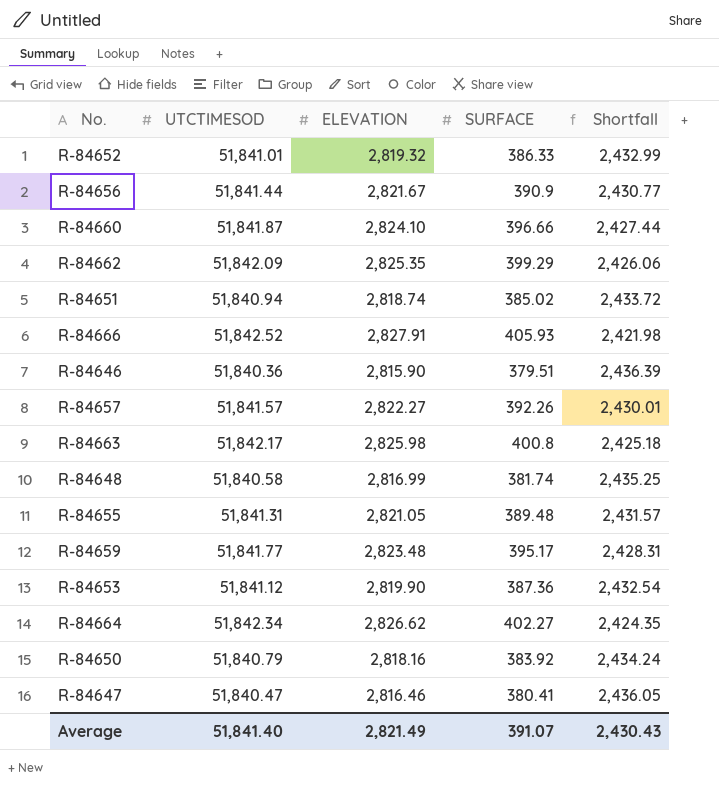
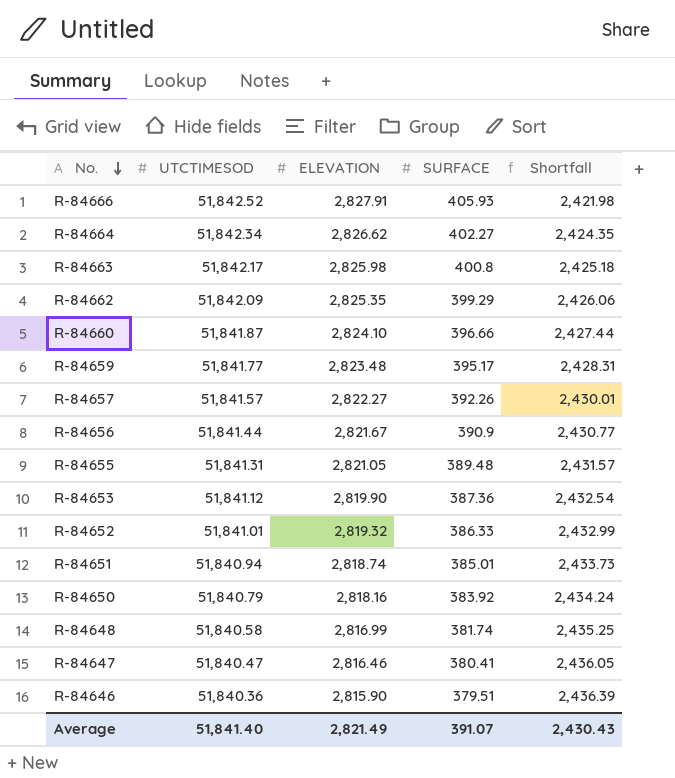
row order: none -> No. descending
R-84651 | SURFACE: 385.02 -> 385.01
R-84651 | Shortfall: 2,433.72 -> 2,433.73

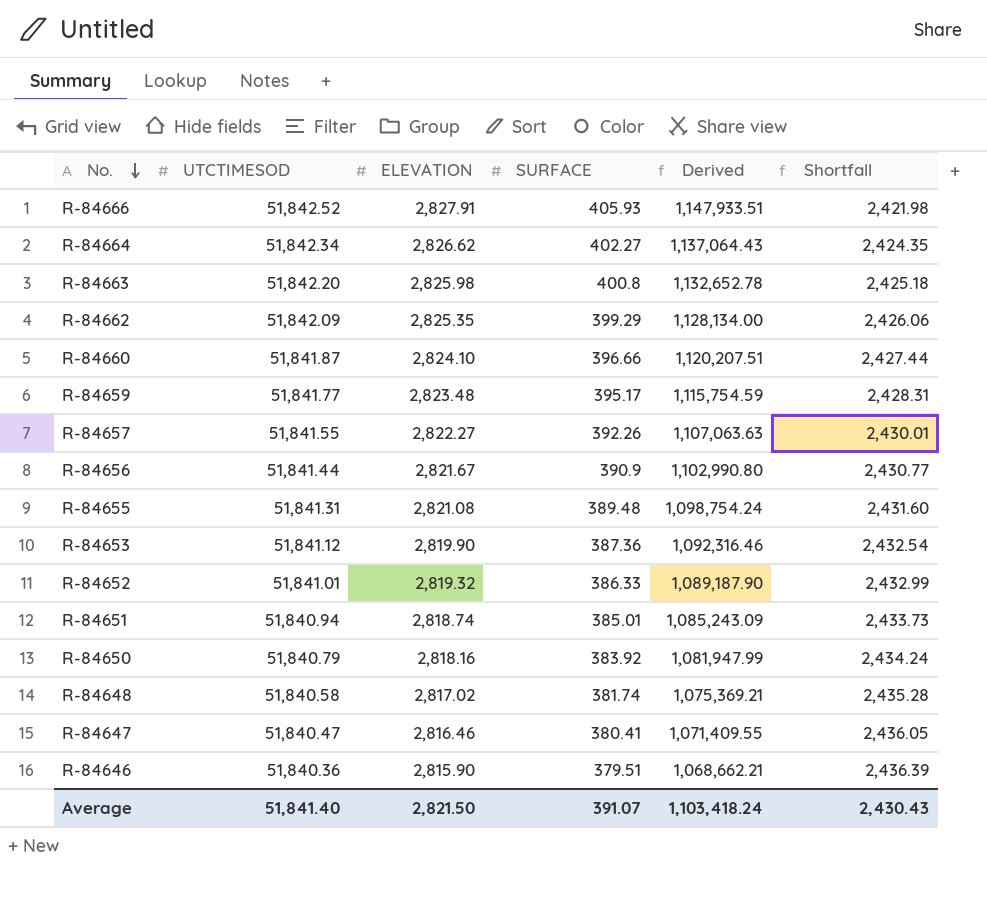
column Derived | formula: none -> [ELEVATION] * [SURFACE]
R-84663 | UTCTIMESOD: 51,842.17 -> 51,842.20
R-84657 | UTCTIMESOD: 51,841.57 -> 51,841.55
R-84655 | ELEVATION: 2,821.05 -> 2,821.08
R-84655 | Shortfall: 2,431.57 -> 2,431.60
R-84648 | ELEVATION: 2,816.99 -> 2,817.02
R-84648 | Shortfall: 2,435.25 -> 2,435.28
Average | ELEVATION: 2,821.49 -> 2,821.50

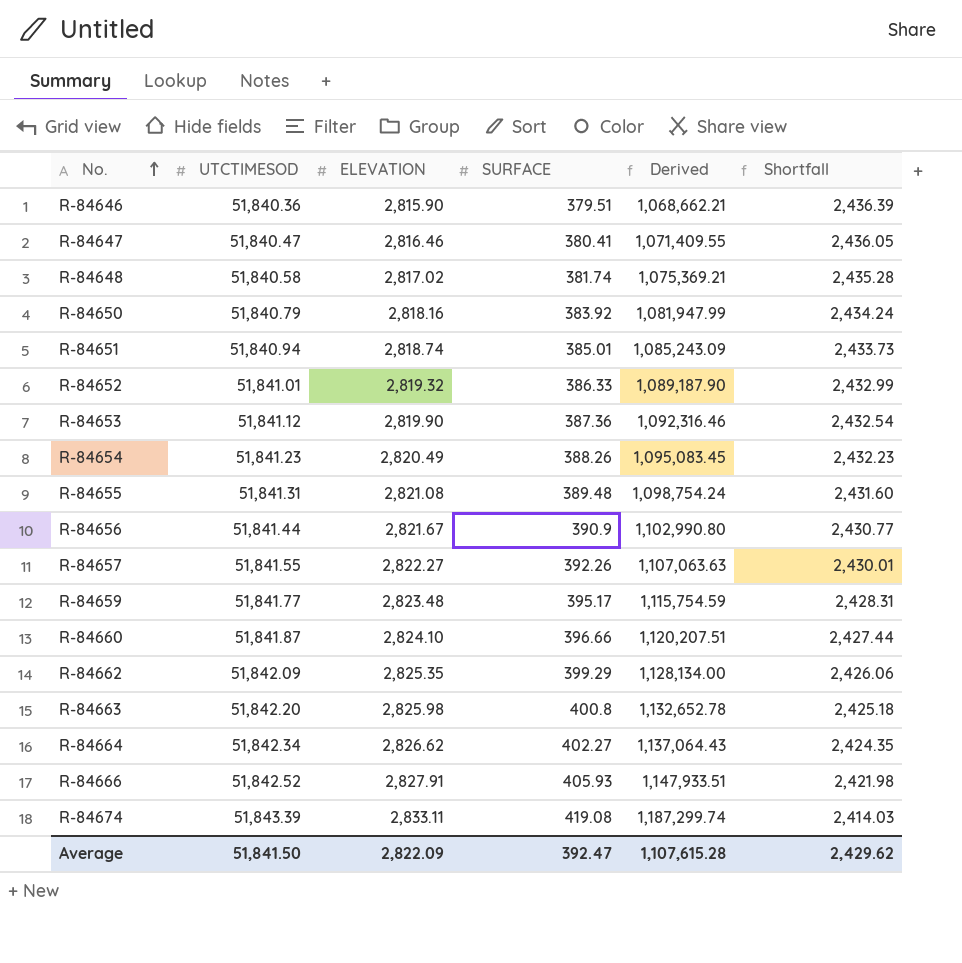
row order: No. descending -> No. ascending
row R-84654: none -> 51,841.23 | 2,820.49 | 388.26 | 1,095,083.45 | 2,432.23
row R-84674: none -> 51,843.39 | 2,833.11 | 419.08 | 1,187,299.74 | 2,414.03
Average | UTCTIMESOD: 51,841.40 -> 51,841.50
Average | ELEVATION: 2,821.50 -> 2,822.09
Average | SURFACE: 391.07 -> 392.47
Average | Derived: 1,103,418.24 -> 1,107,615.28
Average | Shortfall: 2,430.43 -> 2,429.62

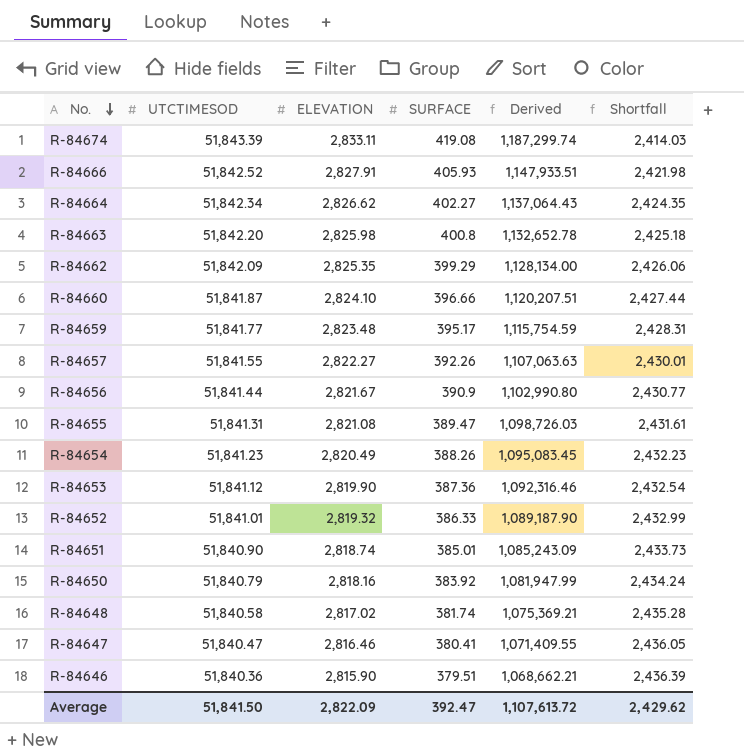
row order: No. ascending -> No. descending
R-84655 | SURFACE: 389.48 -> 389.47
R-84655 | Derived: 1,098,754.24 -> 1,098,726.03
R-84655 | Shortfall: 2,431.60 -> 2,431.61
R-84651 | UTCTIMESOD: 51,840.94 -> 51,840.90
Average | Derived: 1,107,615.28 -> 1,107,613.72

